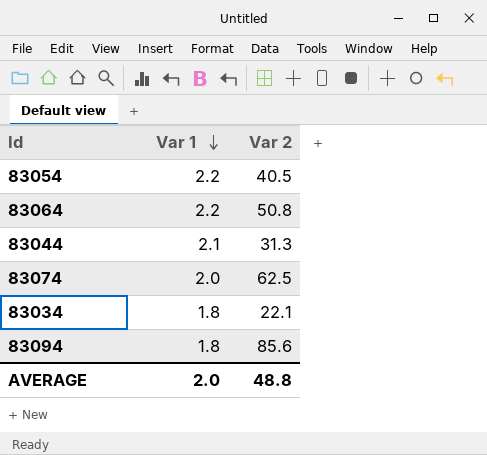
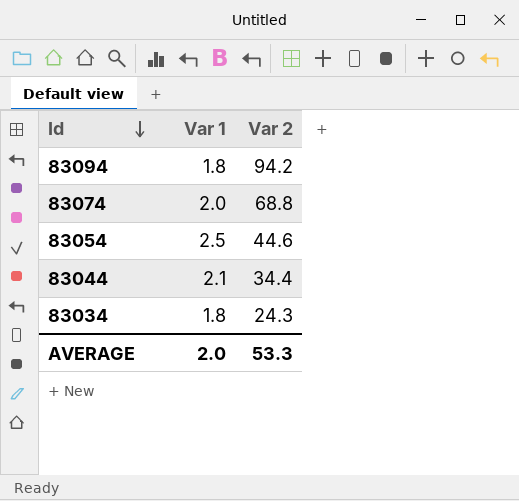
row order: Var 1 descending -> Id descending
row 83064: 2.2 | 50.8 -> none
83094 | Var 2: 85.6 -> 94.2
83074 | Var 2: 62.5 -> 68.8
83054 | Var 1: 2.2 -> 2.5
83054 | Var 2: 40.5 -> 44.6
83044 | Var 2: 31.3 -> 34.4
83034 | Var 2: 22.1 -> 24.3
AVERAGE | Var 2: 48.8 -> 53.3

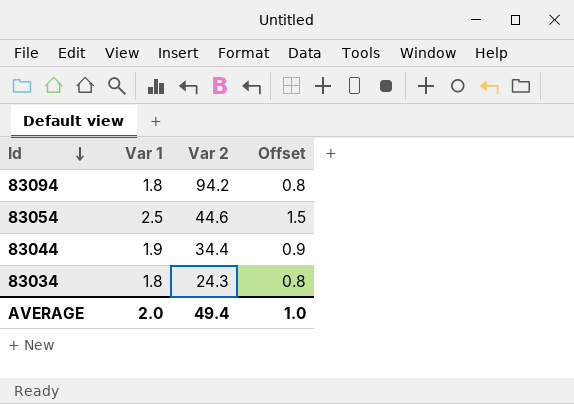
column Offset | formula: none -> [Var 1] - 1
row 83074: 2.0 | 68.8 -> none
83044 | Var 1: 2.1 -> 1.9
AVERAGE | Var 2: 53.3 -> 49.4

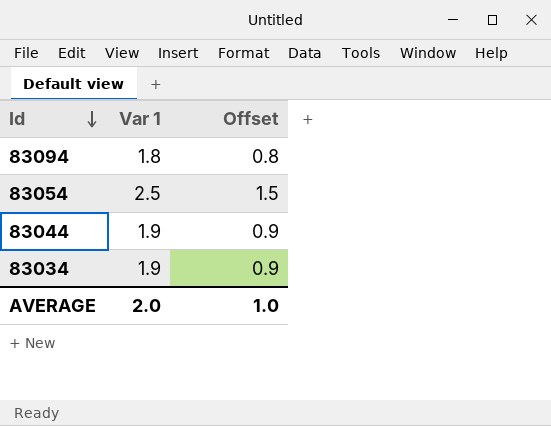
column Var 2 | position: 3 -> none
83034 | Var 1: 1.8 -> 1.9
83034 | Offset: 0.8 -> 0.9

